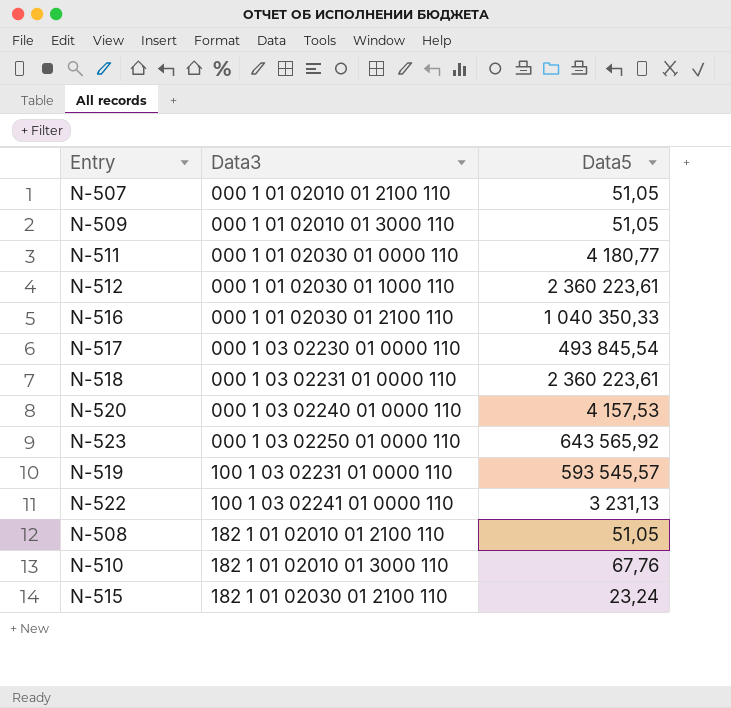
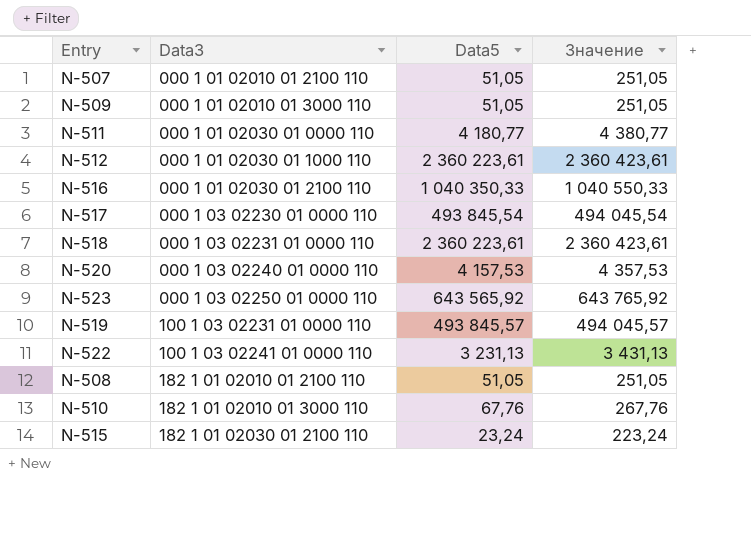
column Значение | formula: none -> [Data5] + 200
N-519 | Data5: 593 545,57 -> 493 845,57

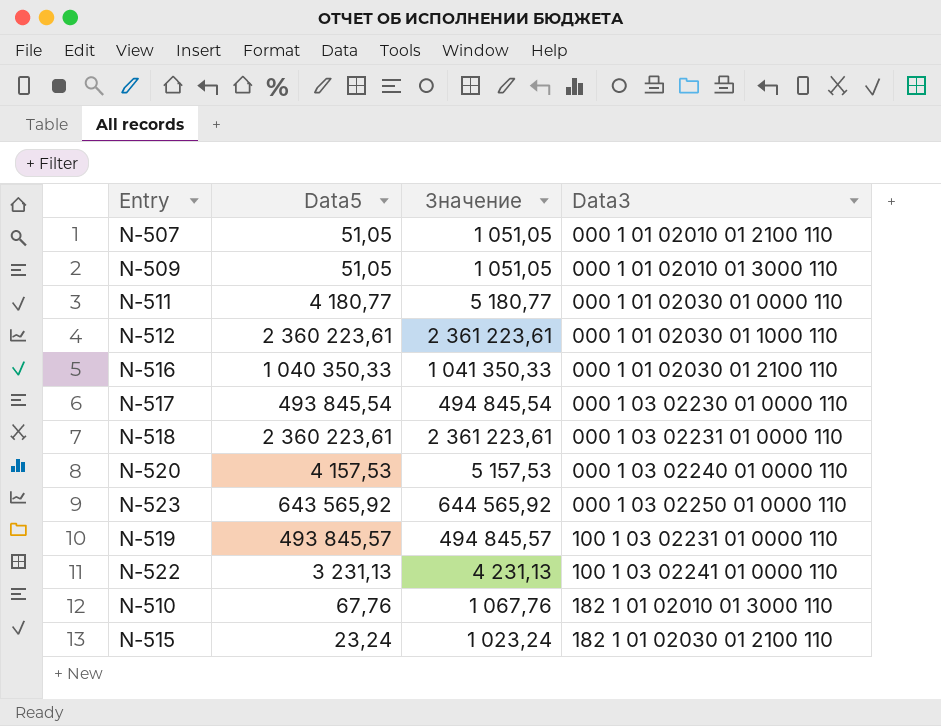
column Значение | formula: [Data5] + 200 -> [Data5] + 1000
column Data3 | position: 2 -> 4
row N-508: 182 1 01 02010 01 2100 110 | 51,05 | 251,05 -> none

